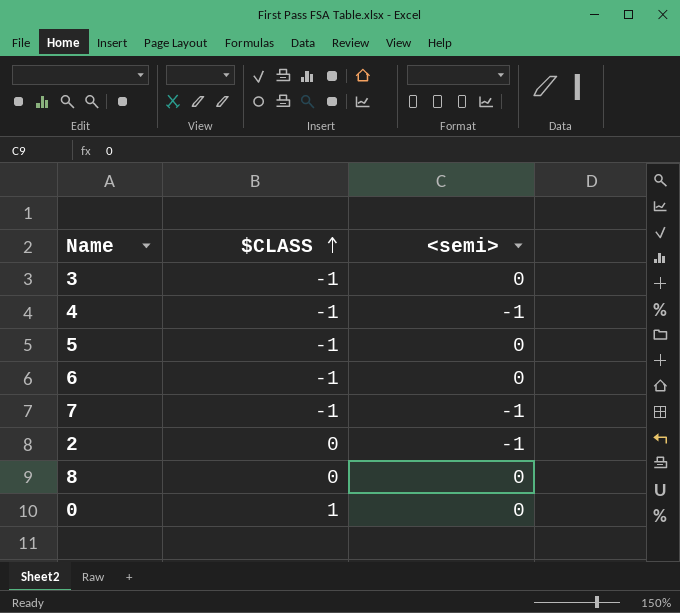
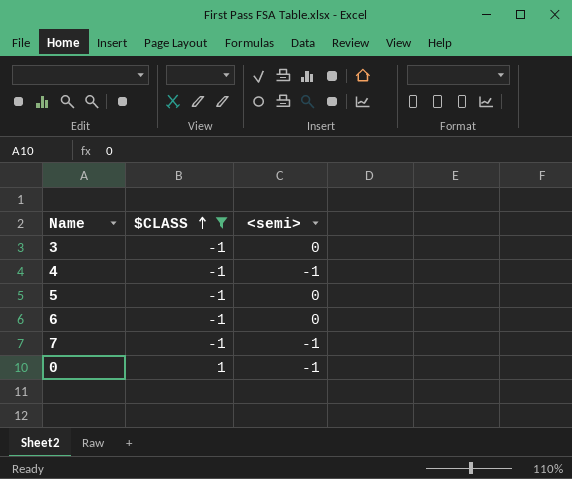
filter: none -> $CLASS != 0
0 | <semi>: 0 -> -1

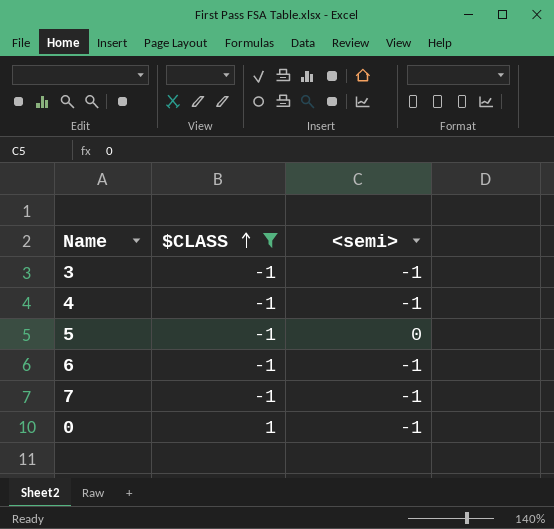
3 | <semi>: 0 -> -1
6 | <semi>: 0 -> -1

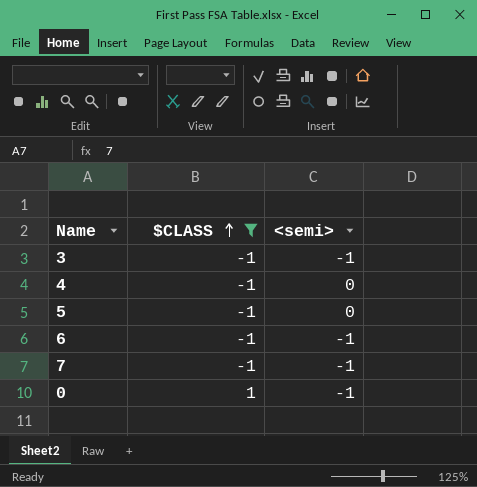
4 | <semi>: -1 -> 0

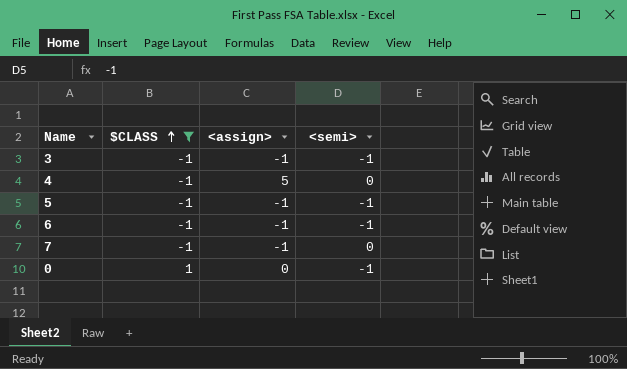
column <assign> | position: none -> 3
5 | <semi>: 0 -> -1
7 | <semi>: -1 -> 0

